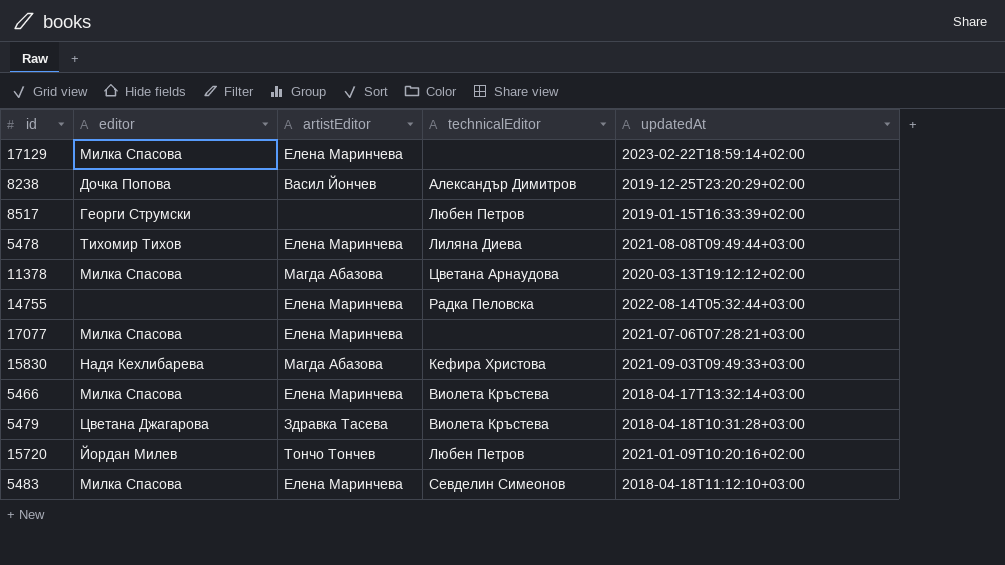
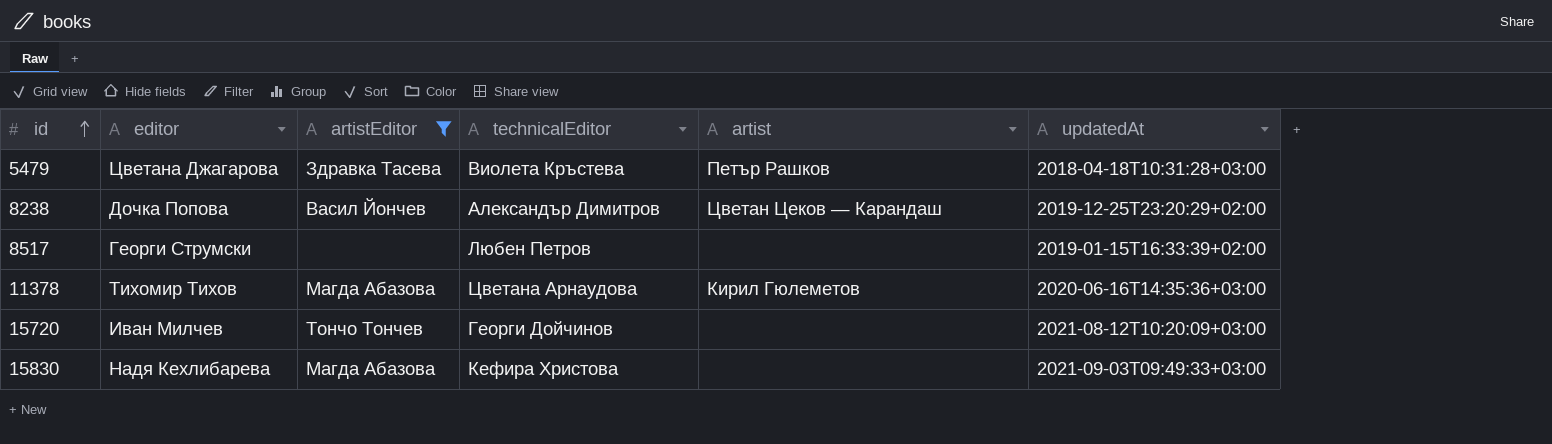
filter: none -> artistEditor != Елена Маринчева
row order: none -> id ascending
column artist | position: none -> 5
11378 | editor: Милка Спасова -> Тихомир Тихов
11378 | updatedAt: 2020-03-13T19:12:12+02:00 -> 2020-06-16T14:35:36+03:00
15720 | editor: Йордан Милев -> Иван Милчев
15720 | technicalEditor: Любен Петров -> Георги Дойчинов
15720 | updatedAt: 2021-01-09T10:20:16+02:00 -> 2021-08-12T10:20:09+03:00

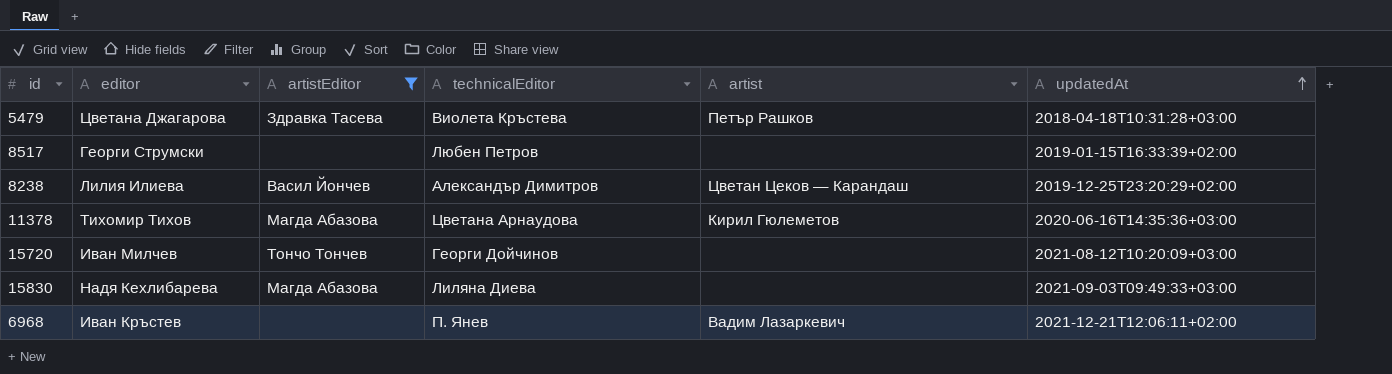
row order: id ascending -> updatedAt ascending
8238 | editor: Дочка Попова -> Лилия Илиева
15830 | technicalEditor: Кефира Христова -> Лиляна Диева
row 6968: none -> Иван Кръстев | none | П. Янев | Вадим Лазаркевич | 2021-12-21T12:06:11+02:00

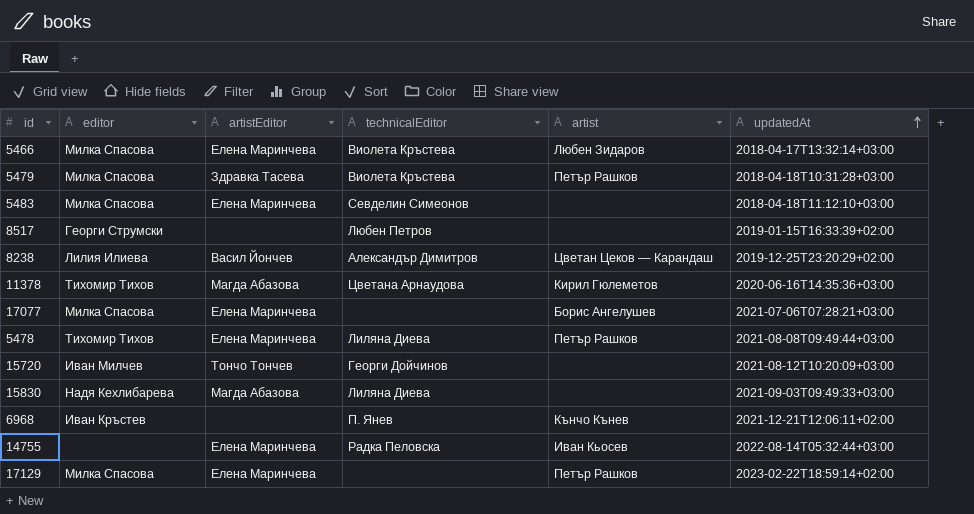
filter: artistEditor != Елена Маринчева -> none
5479 | editor: Цветана Джагарова -> Милка Спасова
6968 | artist: Вадим Лазаркевич -> Кънчо Кънев

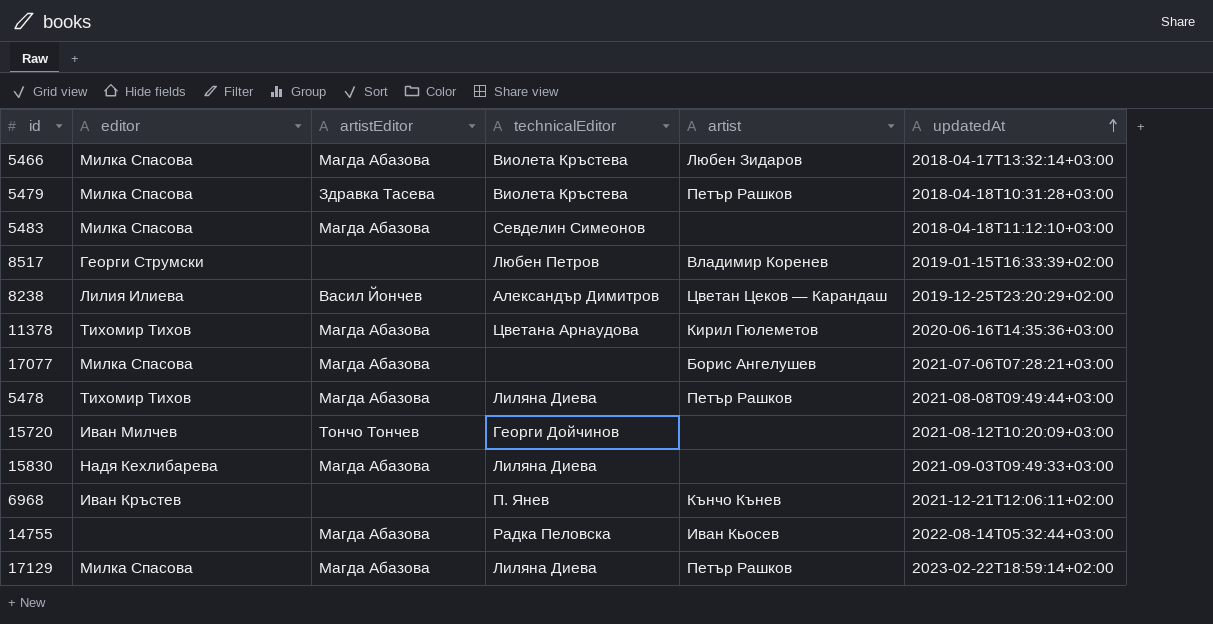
5466 | artistEditor: Елена Маринчева -> Магда Абазова
5483 | artistEditor: Елена Маринчева -> Магда Абазова
8517 | artist: none -> Владимир Коренев
17077 | artistEditor: Елена Маринчева -> Магда Абазова
5478 | artistEditor: Елена Маринчева -> Магда Абазова
14755 | artistEditor: Елена Маринчева -> Магда Абазова
17129 | artistEditor: Елена Маринчева -> Магда Абазова
17129 | technicalEditor: none -> Лиляна Диева

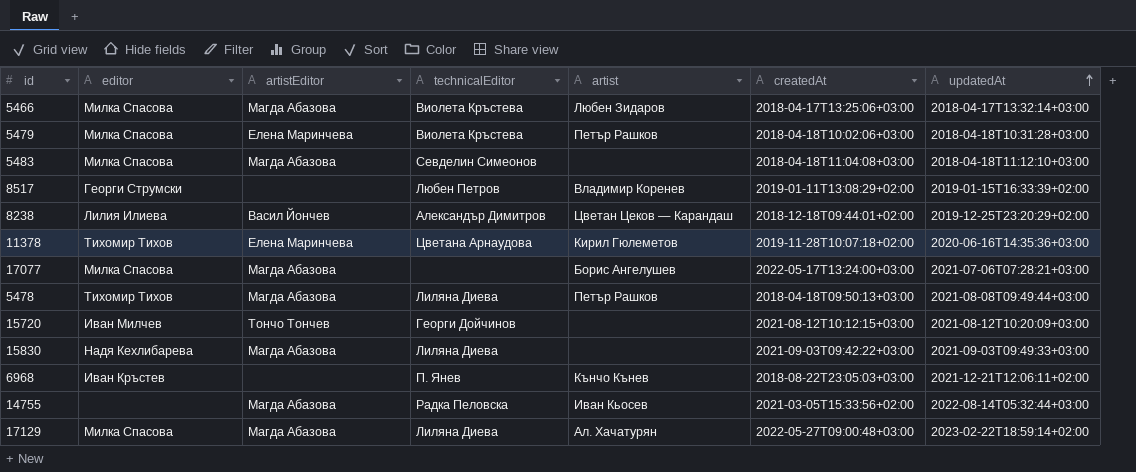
column createdAt | position: none -> 6
5479 | artistEditor: Здравка Тасева -> Елена Маринчева
11378 | artistEditor: Магда Абазова -> Елена Маринчева
17129 | artist: Петър Рашков -> Ал. Хачатурян

